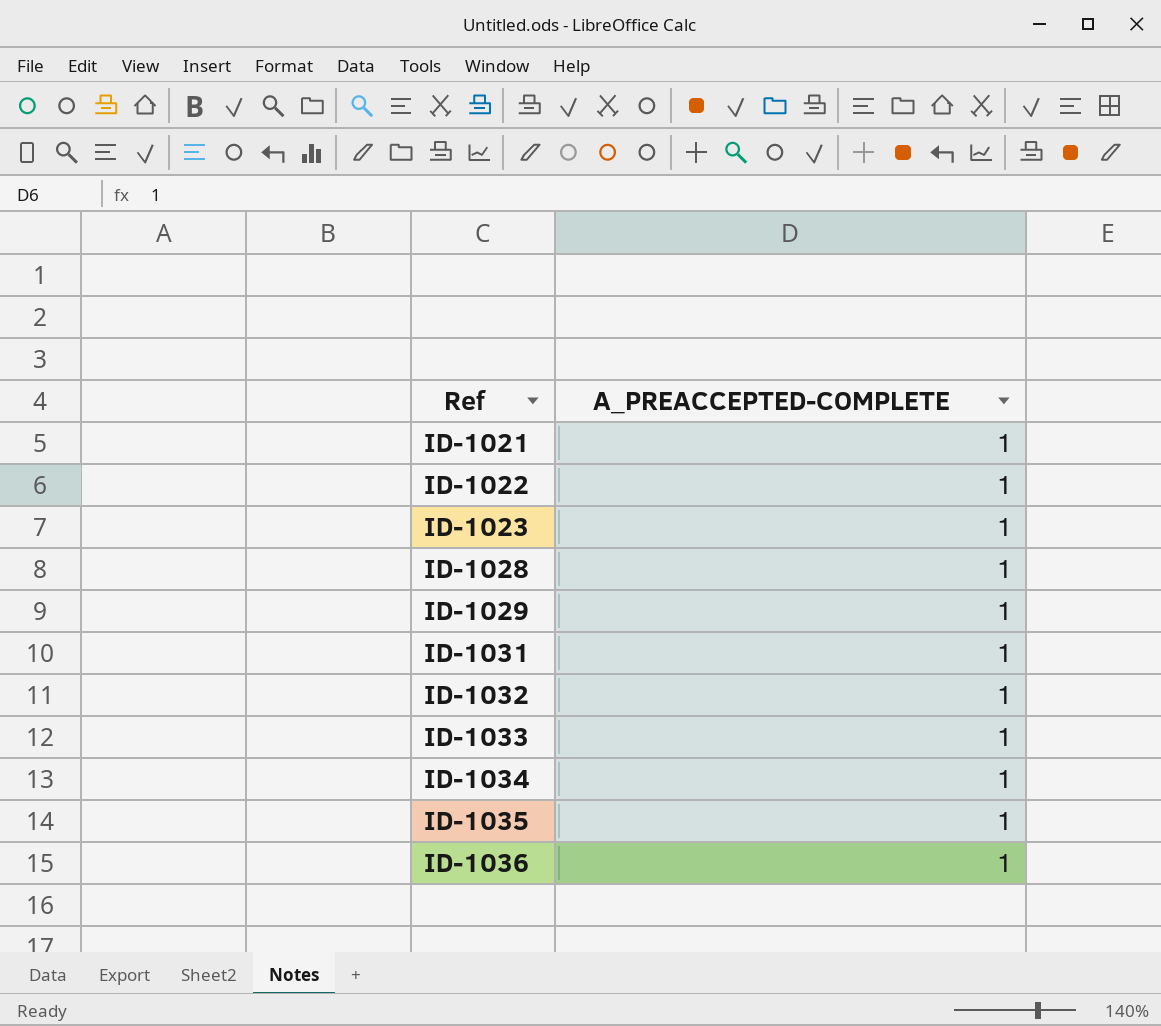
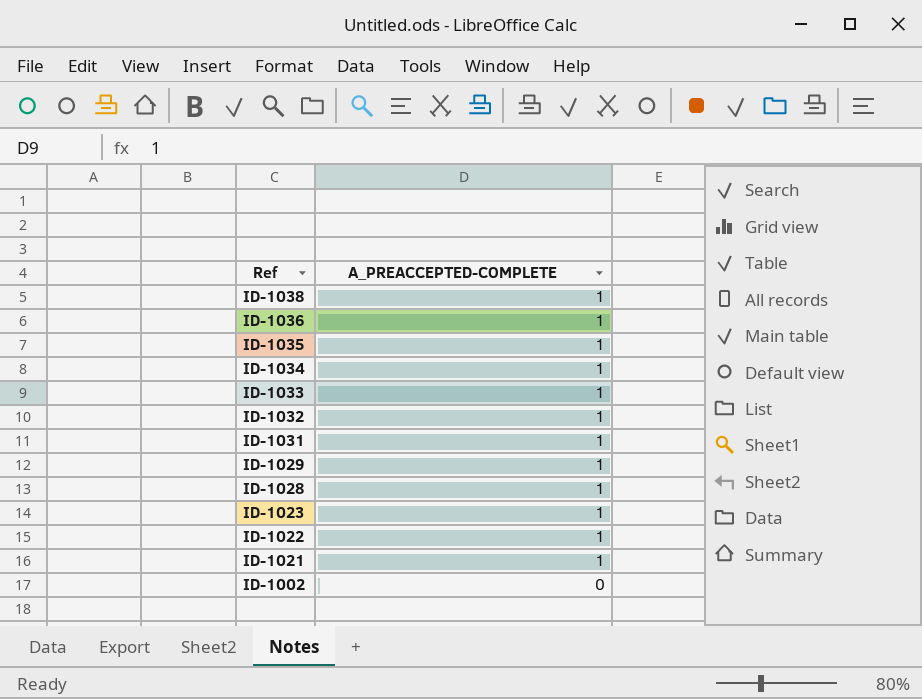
row order: Ref ascending -> Ref descending
row ID-1038: none -> 1
row ID-1002: none -> 0

